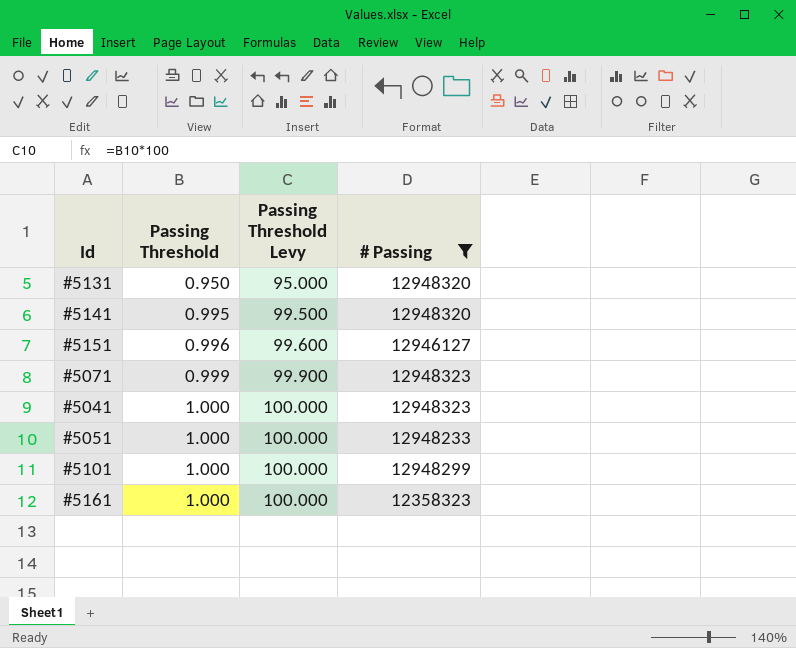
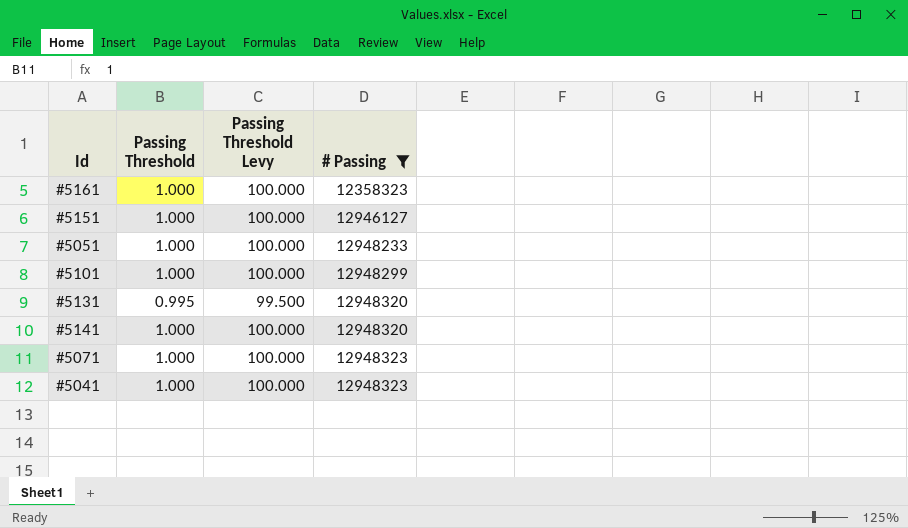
row order: Passing Threshold ascending -> # Passing ascending
#5151 | Passing Threshold: 0.996 -> 1.000
#5151 | Passing Threshold Levy: 99.600 -> 100.000
#5131 | Passing Threshold: 0.950 -> 0.995
#5131 | Passing Threshold Levy: 95.000 -> 99.500
#5141 | Passing Threshold: 0.995 -> 1.000
#5141 | Passing Threshold Levy: 99.500 -> 100.000
#5071 | Passing Threshold: 0.999 -> 1.000
#5071 | Passing Threshold Levy: 99.900 -> 100.000

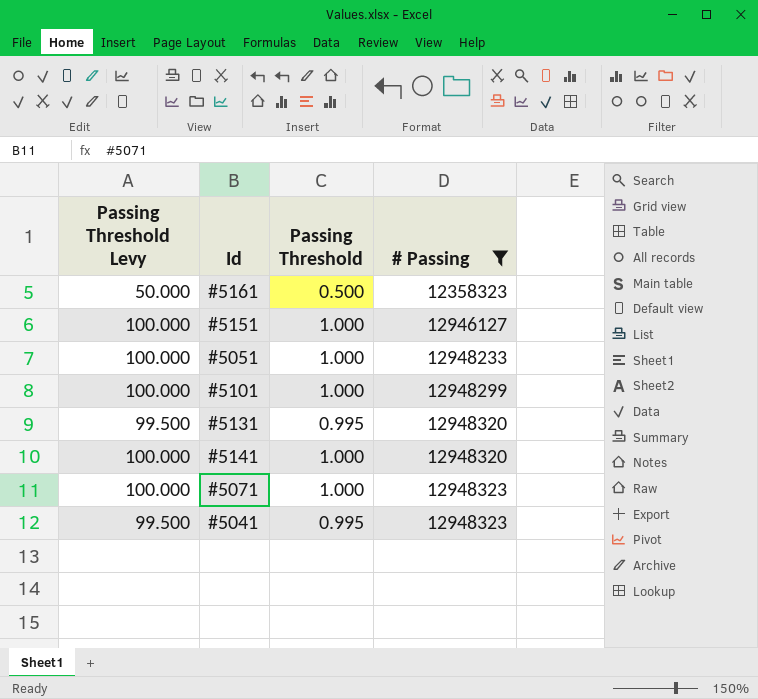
column Passing Threshold Levy | position: 3 -> 1
#5161 | Passing Threshold Levy: 100.000 -> 50.000
#5161 | Passing Threshold: 1.000 -> 0.500
#5041 | Passing Threshold Levy: 100.000 -> 99.500
#5041 | Passing Threshold: 1.000 -> 0.995

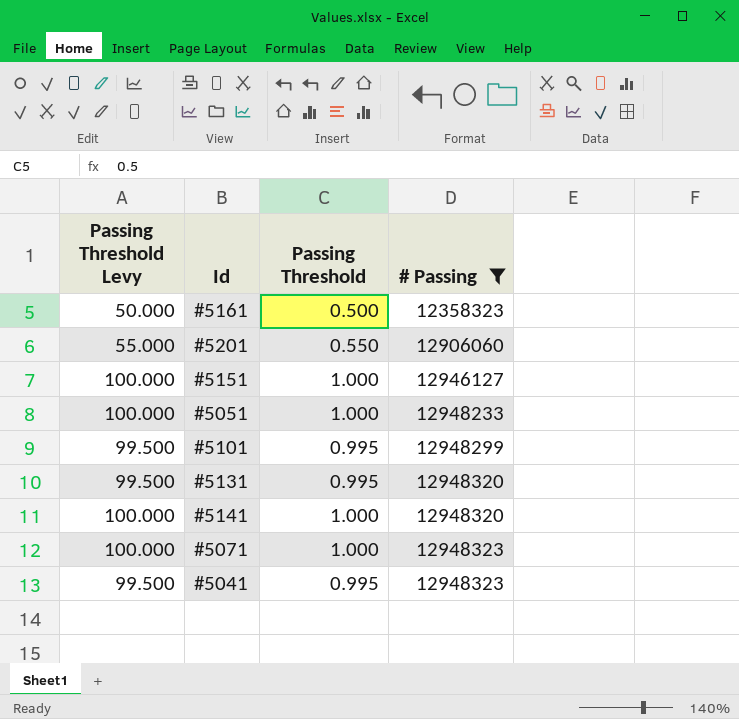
row #5201: none -> 55.000 | 0.550 | 12906060
#5101 | Passing Threshold Levy: 100.000 -> 99.500
#5101 | Passing Threshold: 1.000 -> 0.995

